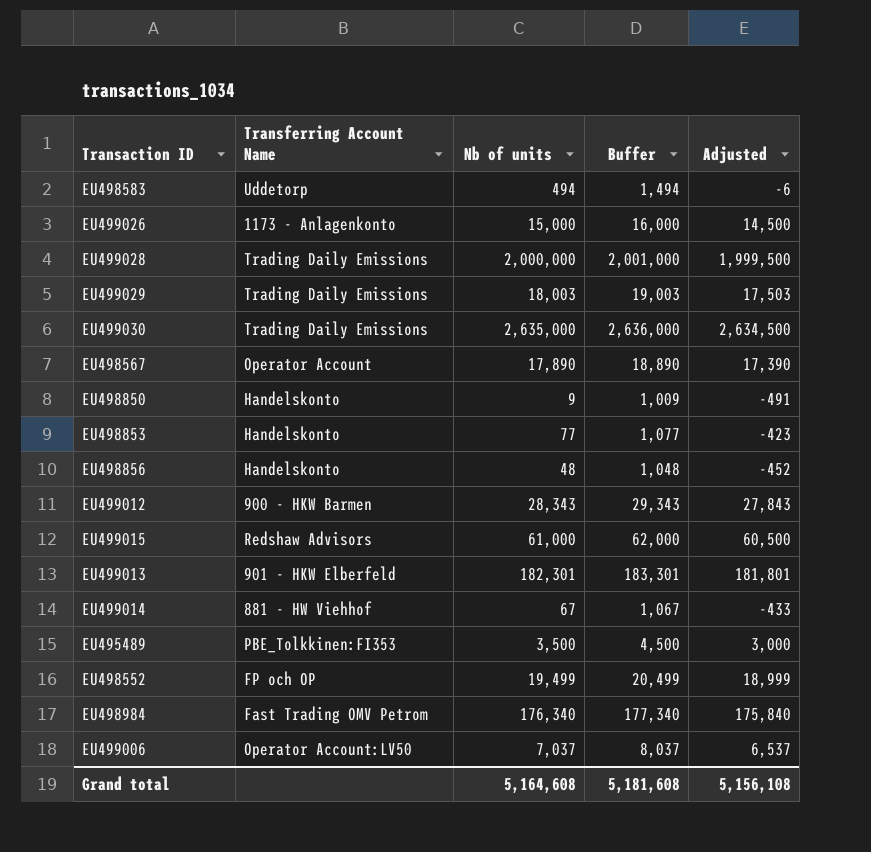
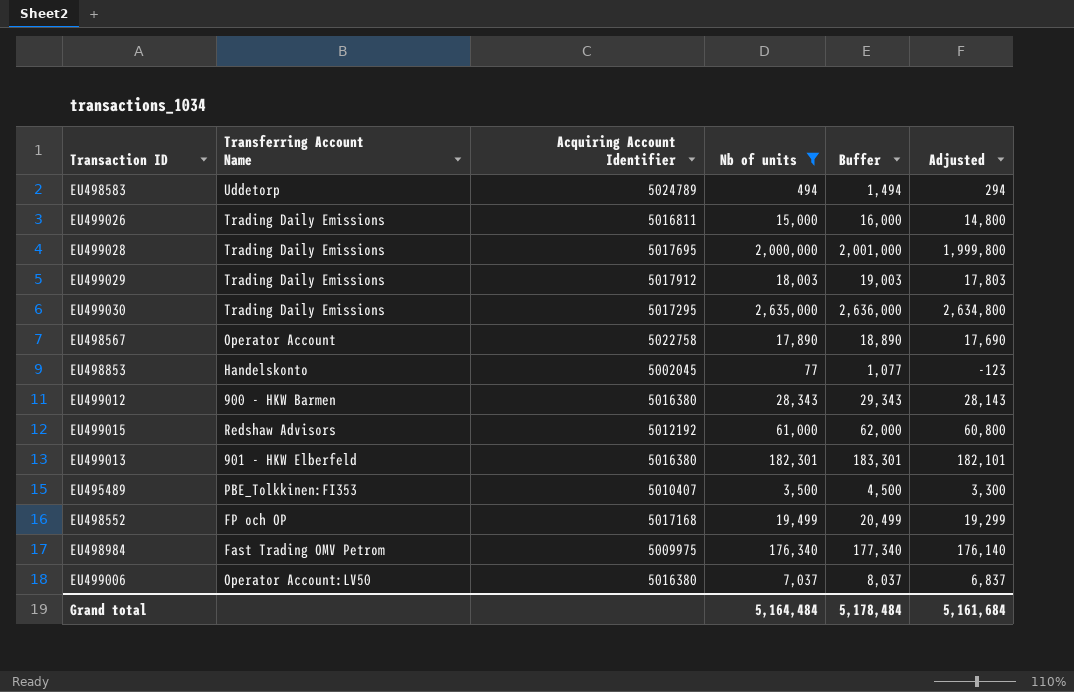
filter: none -> Nb of units >= 77
column Acquiring Account Identifier | position: none -> 3
column Adjusted | formula: [Nb of units] - 500 -> [Nb of units] - 200
EU499026 | Transferring Account Name: 1173 - Anlagenkonto -> Trading Daily Emissions
Grand total | Nb of units: 5,164,608 -> 5,164,484
Grand total | Buffer: 5,181,608 -> 5,178,484
Grand total | Adjusted: 5,156,108 -> 5,161,684

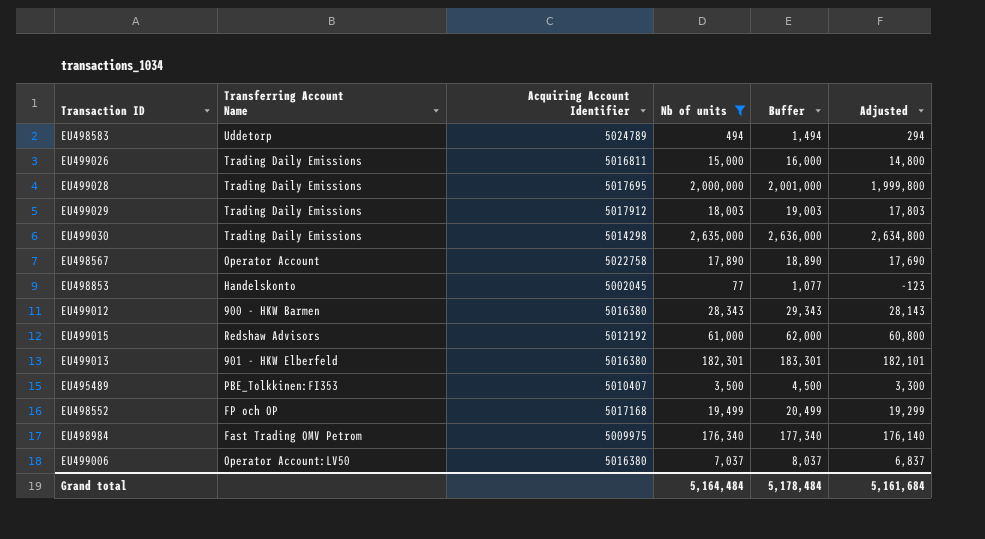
EU499030 | Acquiring Account Identifier: 5017295 -> 5014298

